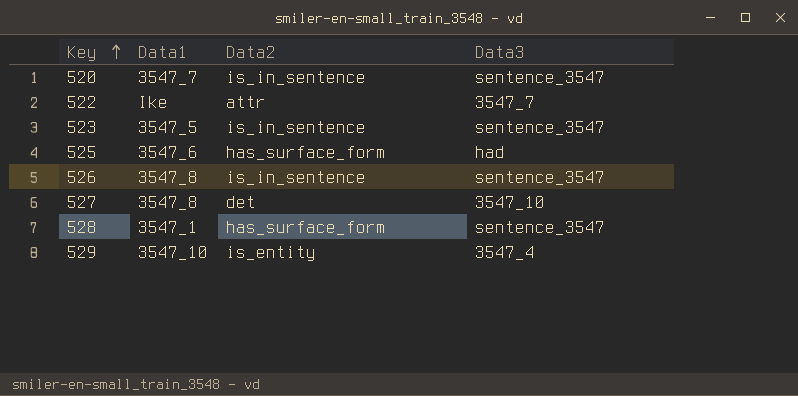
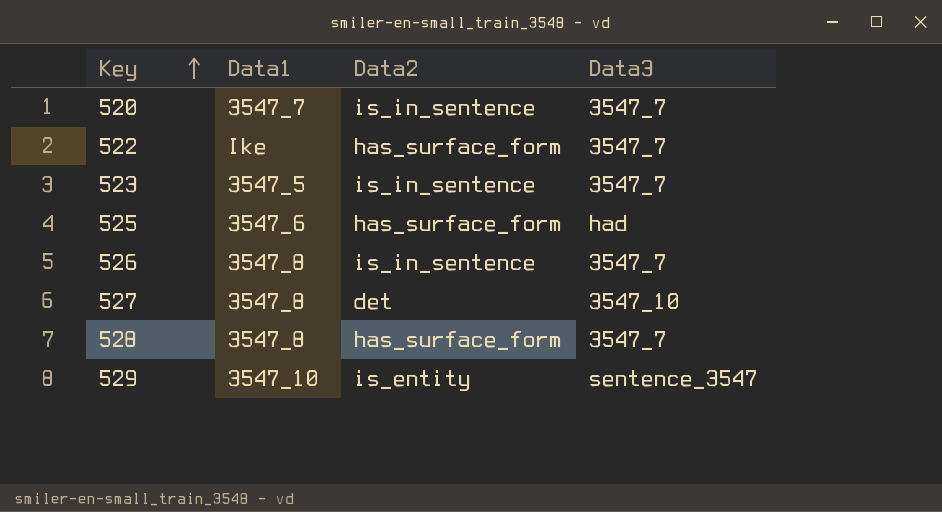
520 | Data3: sentence_3547 -> 3547_7
522 | Data2: attr -> has_surface_form
523 | Data3: sentence_3547 -> 3547_7
526 | Data3: sentence_3547 -> 3547_7
528 | Data1: 3547_1 -> 3547_8
528 | Data3: sentence_3547 -> 3547_7
529 | Data3: 3547_4 -> sentence_3547

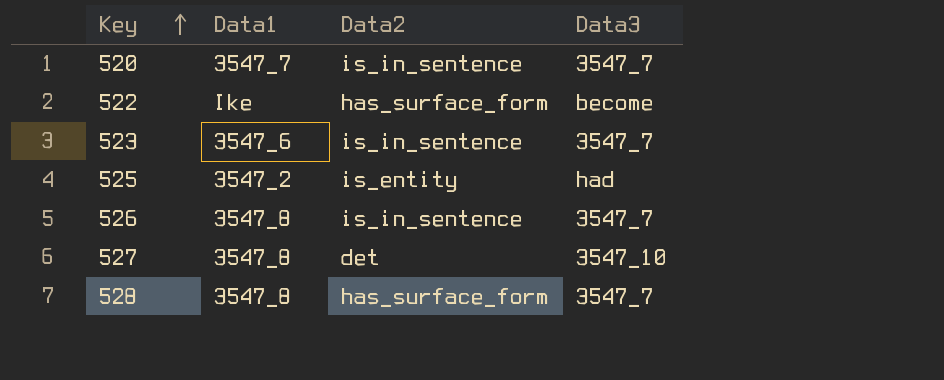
row 529: 3547_10 | is_entity | sentence_3547 -> none
522 | Data3: 3547_7 -> become
523 | Data1: 3547_5 -> 3547_6
525 | Data1: 3547_6 -> 3547_2
525 | Data2: has_surface_form -> is_entity

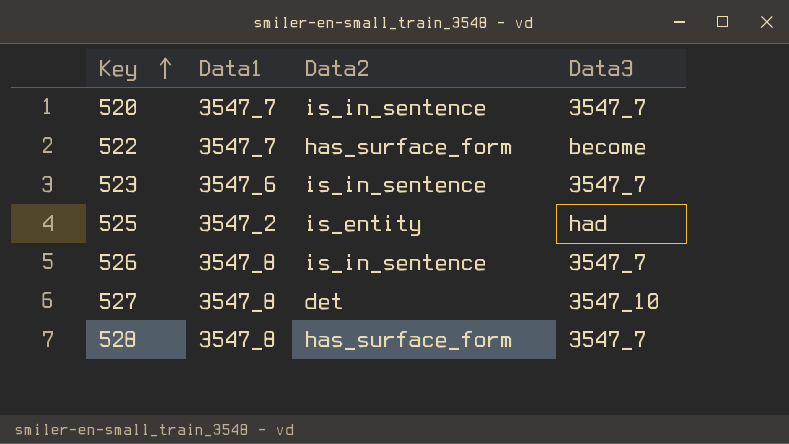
522 | Data1: Ike -> 3547_7

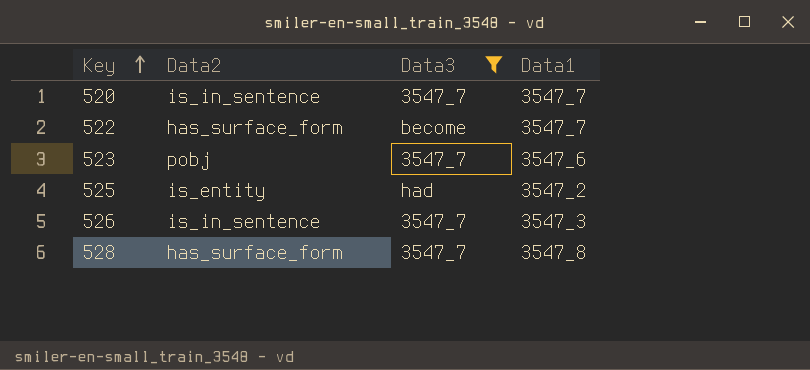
filter: none -> Data3 != 3547_10
column Data1 | position: 2 -> 4
523 | Data2: is_in_sentence -> pobj
526 | Data1: 3547_8 -> 3547_3

